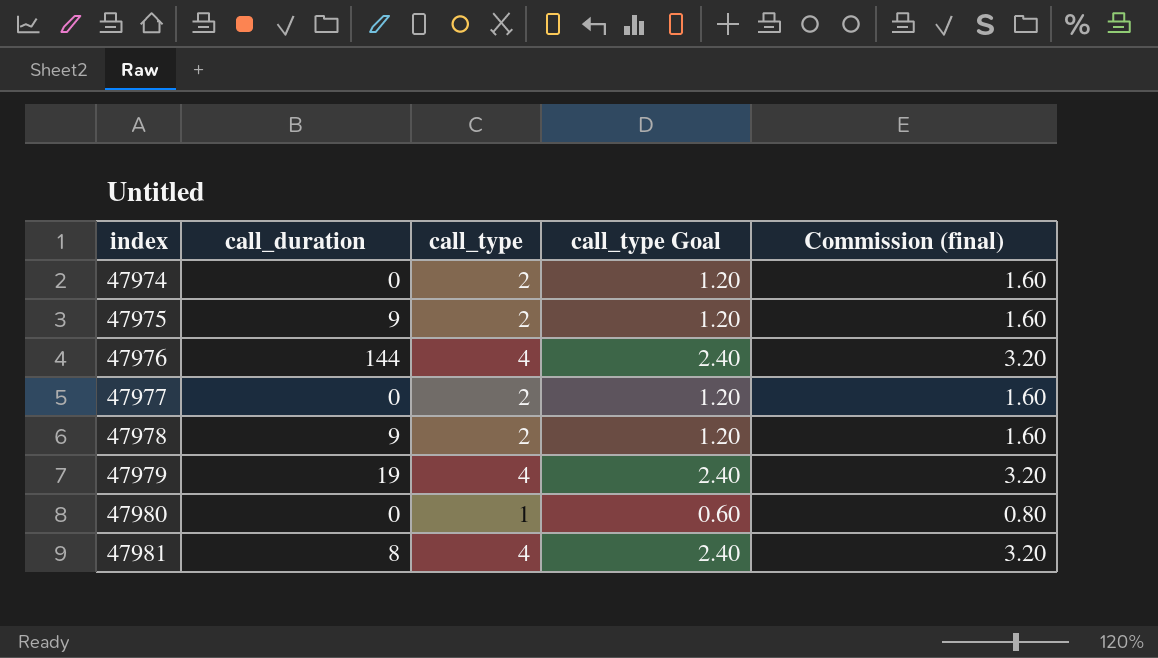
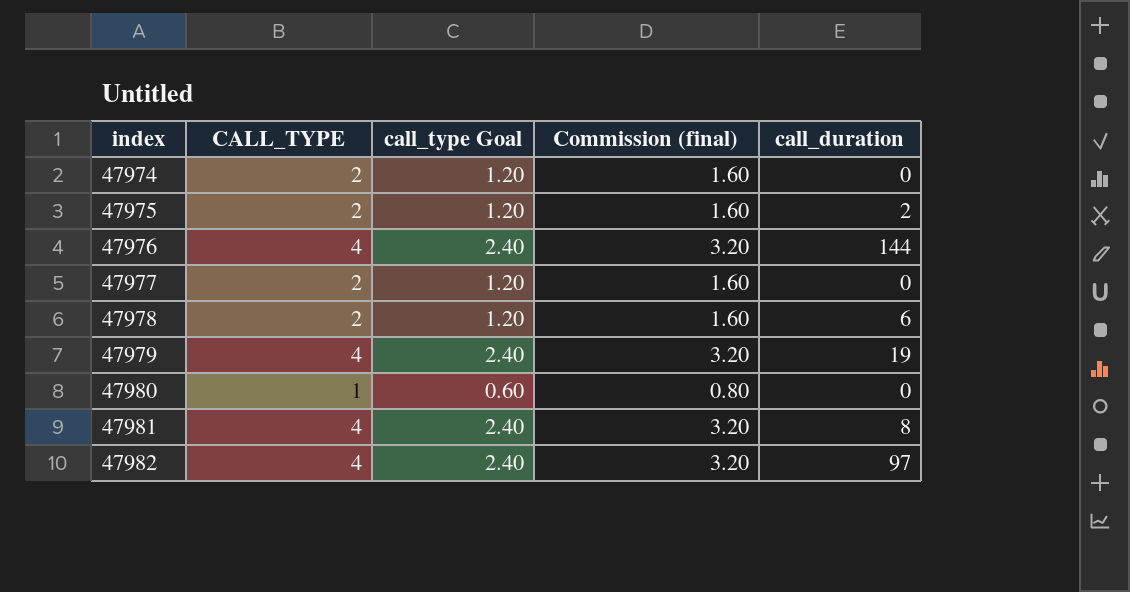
column name: call_type -> CALL_TYPE
column call_duration | position: 2 -> 5
47975 | call_duration: 9 -> 2
47978 | call_duration: 9 -> 6
row 47982: none -> 4 | 2.40 | 3.20 | 97

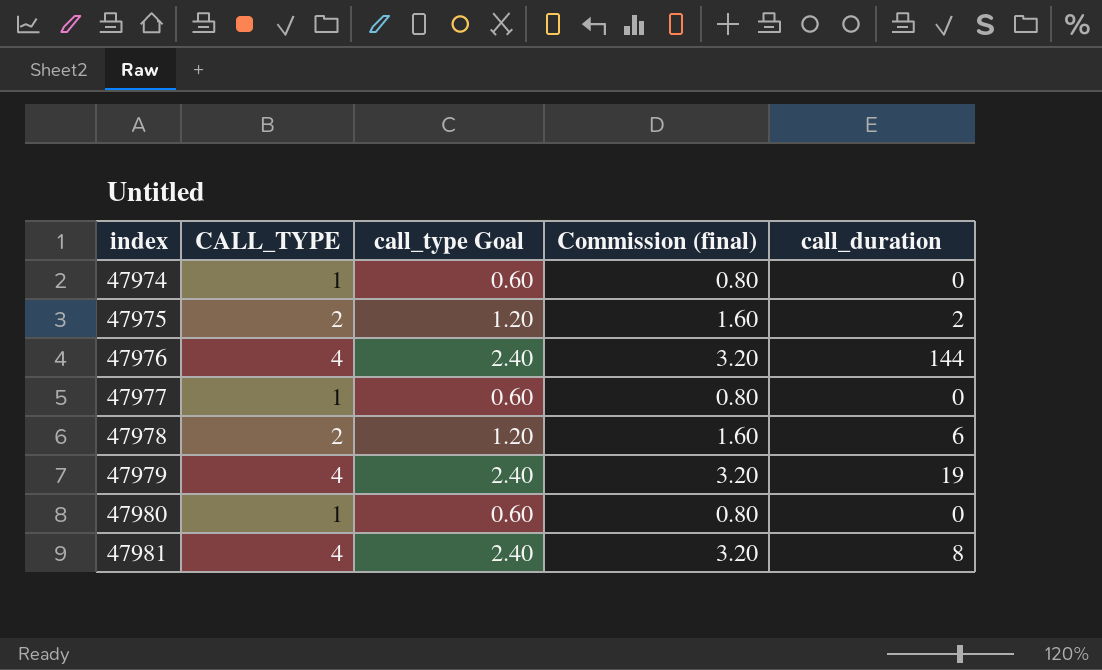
row 47982: 4 | 2.40 | 3.20 | 97 -> none
47974 | CALL_TYPE: 2 -> 1
47974 | call_type Goal: 1.20 -> 0.60
47974 | Commission (final): 1.60 -> 0.80
47977 | CALL_TYPE: 2 -> 1
47977 | call_type Goal: 1.20 -> 0.60
47977 | Commission (final): 1.60 -> 0.80

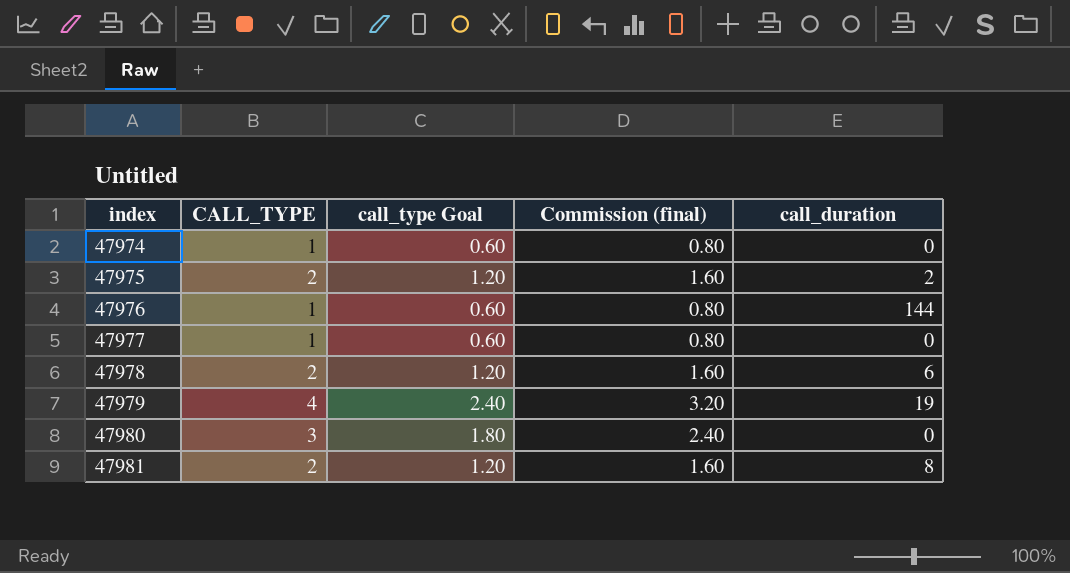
47976 | CALL_TYPE: 4 -> 1
47976 | call_type Goal: 2.40 -> 0.60
47976 | Commission (final): 3.20 -> 0.80
47980 | CALL_TYPE: 1 -> 3
47980 | call_type Goal: 0.60 -> 1.80
47980 | Commission (final): 0.80 -> 2.40
47981 | CALL_TYPE: 4 -> 2
47981 | call_type Goal: 2.40 -> 1.20
47981 | Commission (final): 3.20 -> 1.60

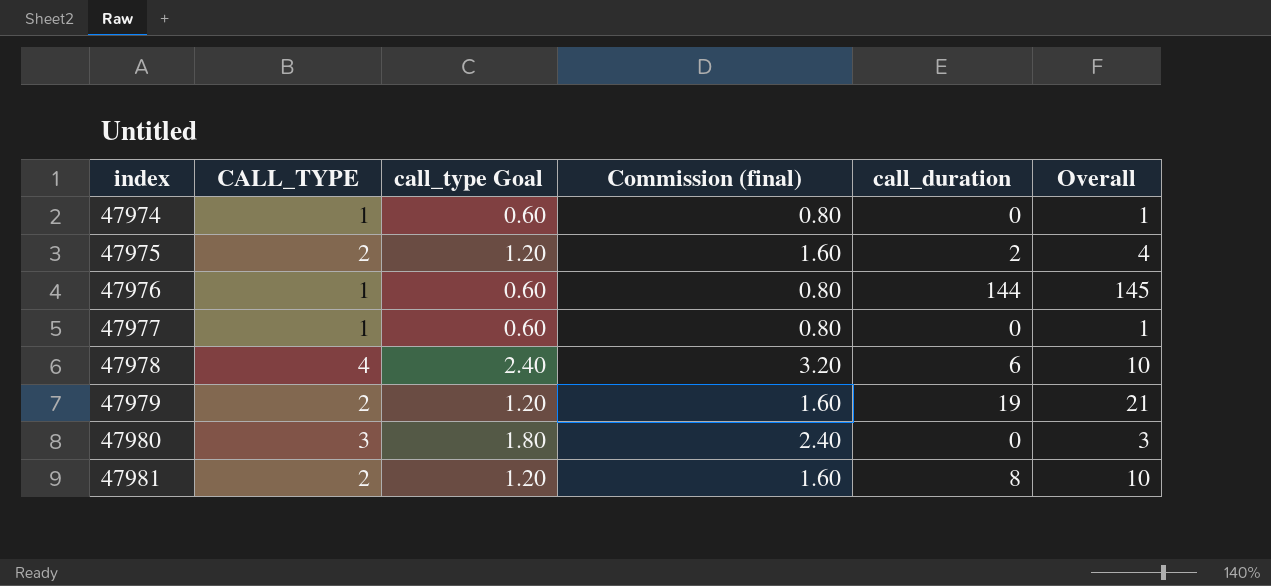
column Overall | formula: none -> [CALL_TYPE] + [call_duration]
47978 | CALL_TYPE: 2 -> 4
47978 | call_type Goal: 1.20 -> 2.40
47978 | Commission (final): 1.60 -> 3.20
47979 | CALL_TYPE: 4 -> 2
47979 | call_type Goal: 2.40 -> 1.20
47979 | Commission (final): 3.20 -> 1.60

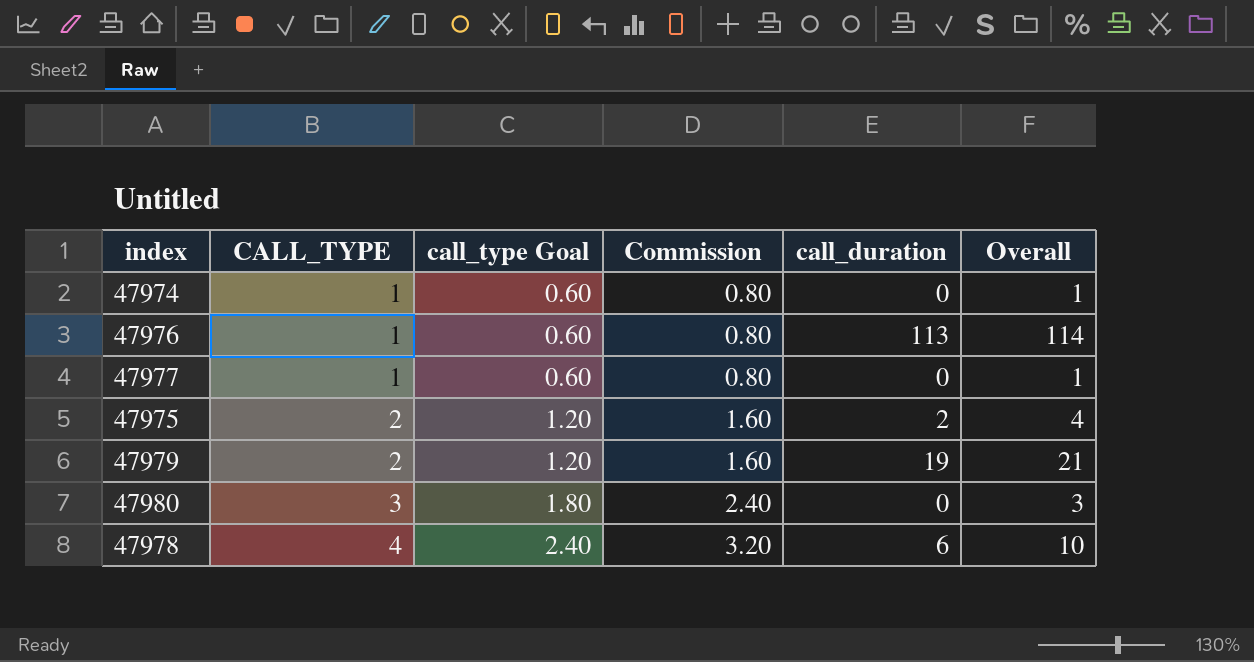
row order: index ascending -> CALL_TYPE ascending
column name: Commission (final) -> Commission
row 47981: 2 | 1.20 | 1.60 | 8 | 10 -> none
47976 | call_duration: 144 -> 113
47976 | Overall: 145 -> 114

